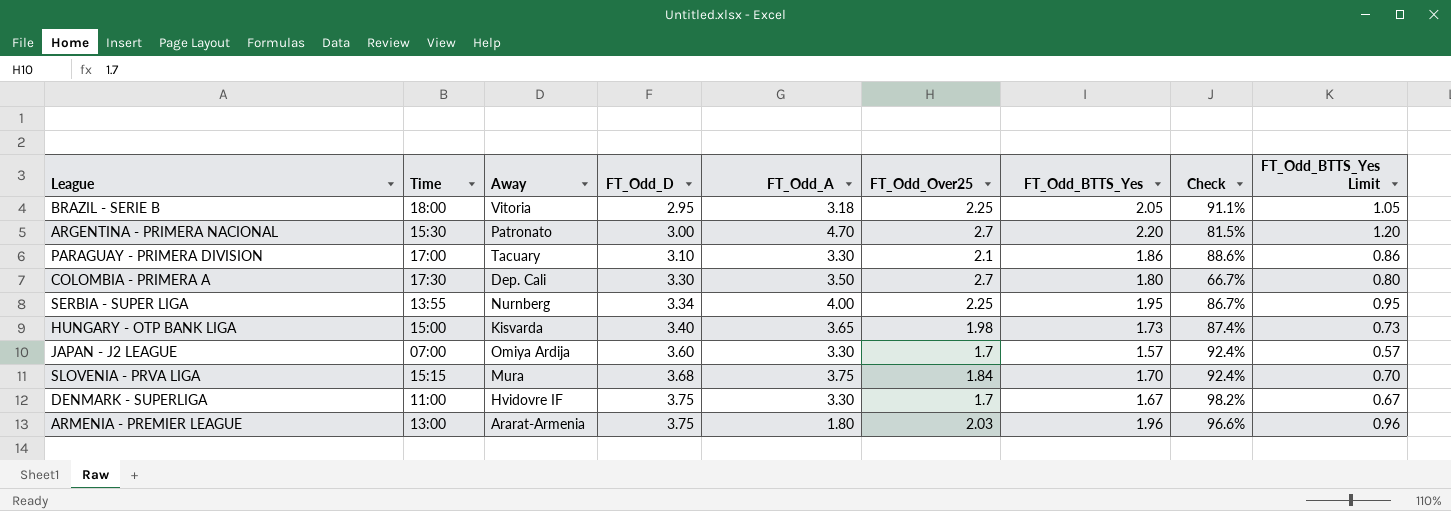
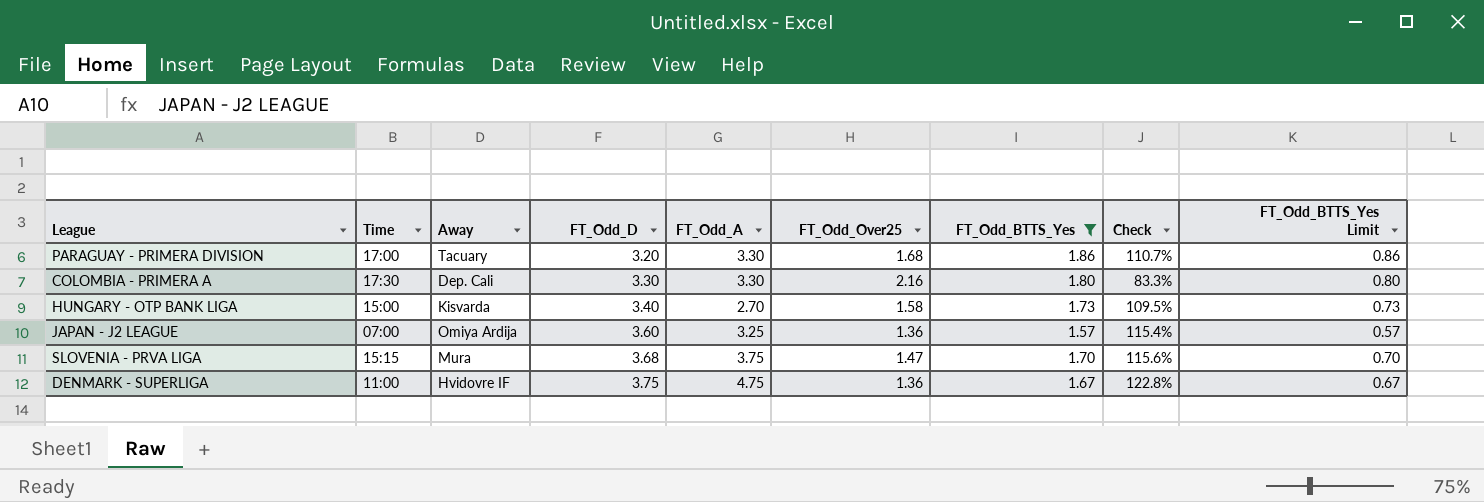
filter: none -> FT_Odd_BTTS_Yes <= 1.86
PARAGUAY - PRIMERA DIVISION | FT_Odd_D: 3.10 -> 3.20
PARAGUAY - PRIMERA DIVISION | FT_Odd_Over25: 2.1 -> 1.68
PARAGUAY - PRIMERA DIVISION | Check: 88.6% -> 110.7%
COLOMBIA - PRIMERA A | FT_Odd_A: 3.50 -> 3.30
COLOMBIA - PRIMERA A | FT_Odd_Over25: 2.7 -> 2.16
COLOMBIA - PRIMERA A | Check: 66.7% -> 83.3%
HUNGARY - OTP BANK LIGA | FT_Odd_A: 3.65 -> 2.70
HUNGARY - OTP BANK LIGA | FT_Odd_Over25: 1.98 -> 1.58
HUNGARY - OTP BANK LIGA | Check: 87.4% -> 109.5%
JAPAN - J2 LEAGUE | FT_Odd_A: 3.30 -> 3.25
JAPAN - J2 LEAGUE | FT_Odd_Over25: 1.7 -> 1.36
JAPAN - J2 LEAGUE | Check: 92.4% -> 115.4%
SLOVENIA - PRVA LIGA | FT_Odd_Over25: 1.84 -> 1.47
SLOVENIA - PRVA LIGA | Check: 92.4% -> 115.6%
DENMARK - SUPERLIGA | FT_Odd_A: 3.30 -> 4.75
DENMARK - SUPERLIGA | FT_Odd_Over25: 1.7 -> 1.36
DENMARK - SUPERLIGA | Check: 98.2% -> 122.8%

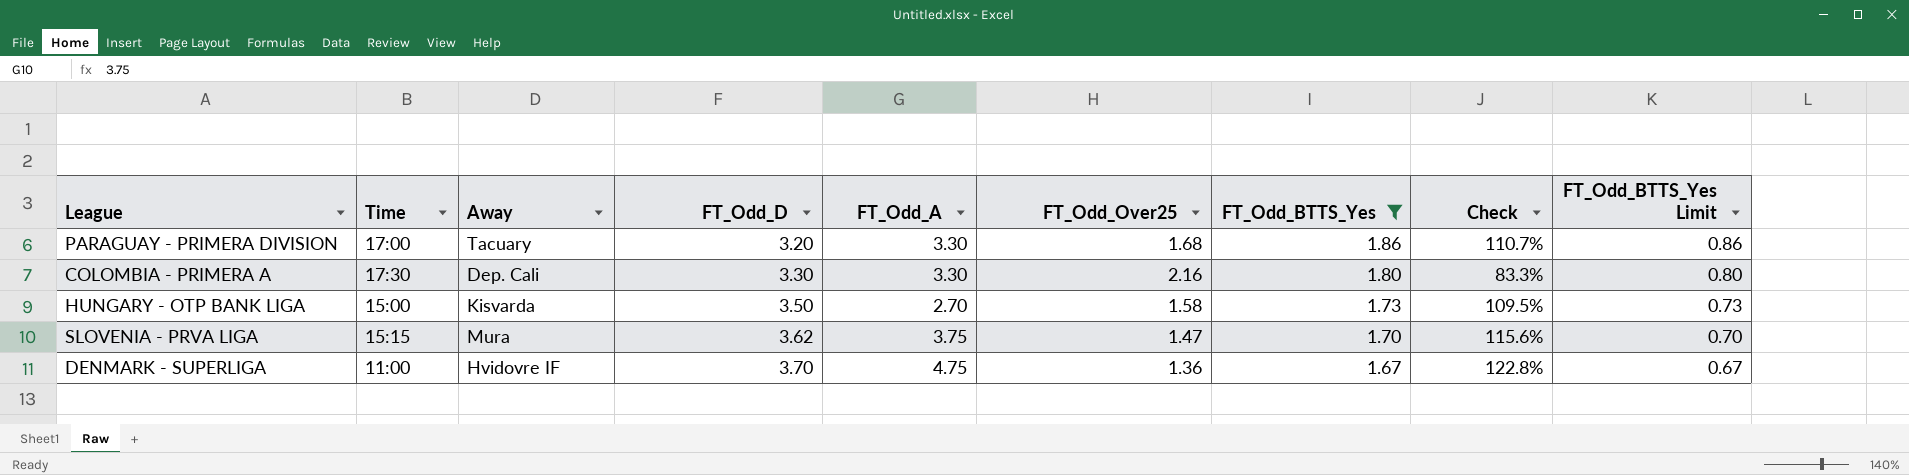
row JAPAN - J2 LEAGUE: 07:00 | Omiya Ardija | 3.60 | 3.25 | 1.36 | 1.57 | 115.4% | 0.57 -> none
HUNGARY - OTP BANK LIGA | FT_Odd_D: 3.40 -> 3.50
SLOVENIA - PRVA LIGA | FT_Odd_D: 3.68 -> 3.62
DENMARK - SUPERLIGA | FT_Odd_D: 3.75 -> 3.70

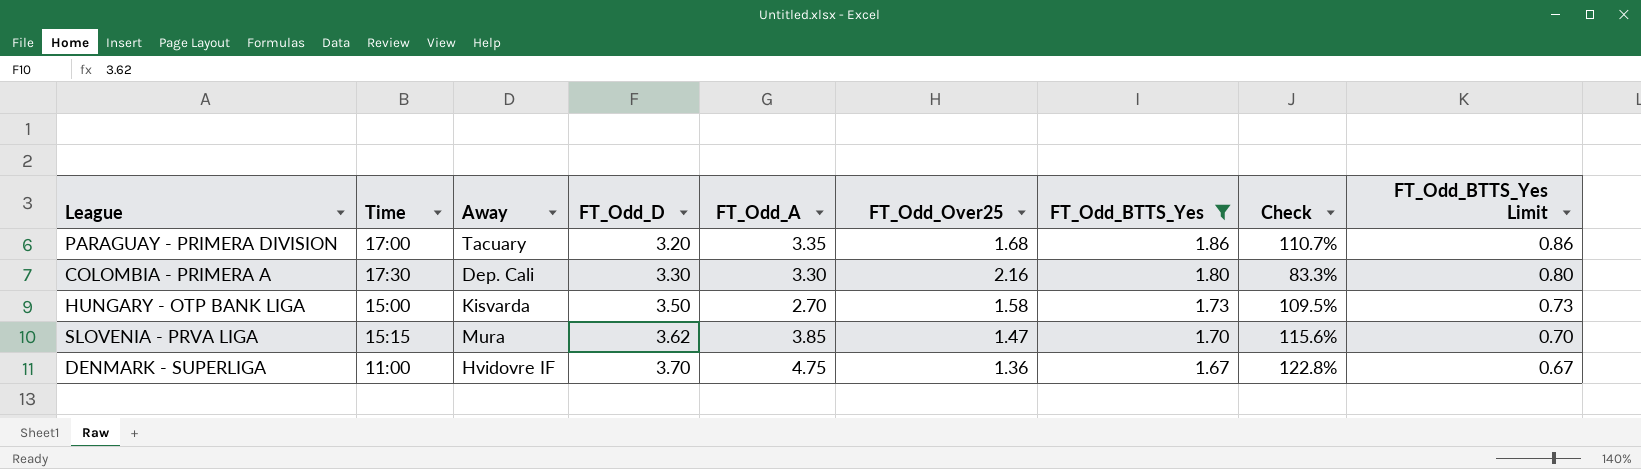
PARAGUAY - PRIMERA DIVISION | FT_Odd_A: 3.30 -> 3.35
SLOVENIA - PRVA LIGA | FT_Odd_A: 3.75 -> 3.85

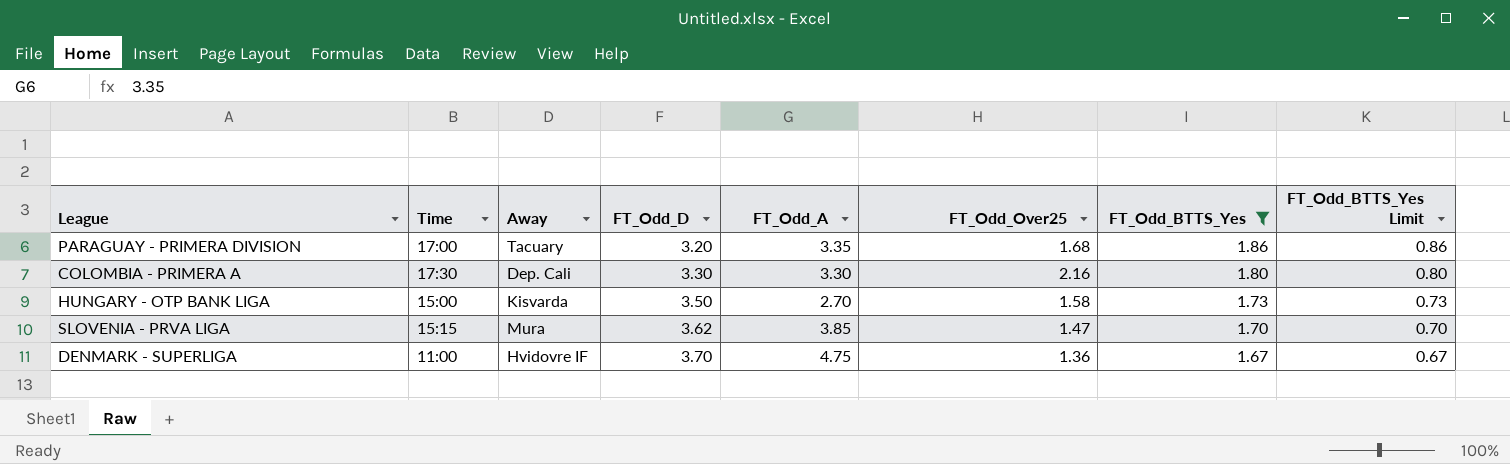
column Check | formula: [FT_Odd_BTTS_Yes] / [FT_Odd_Over25] -> none

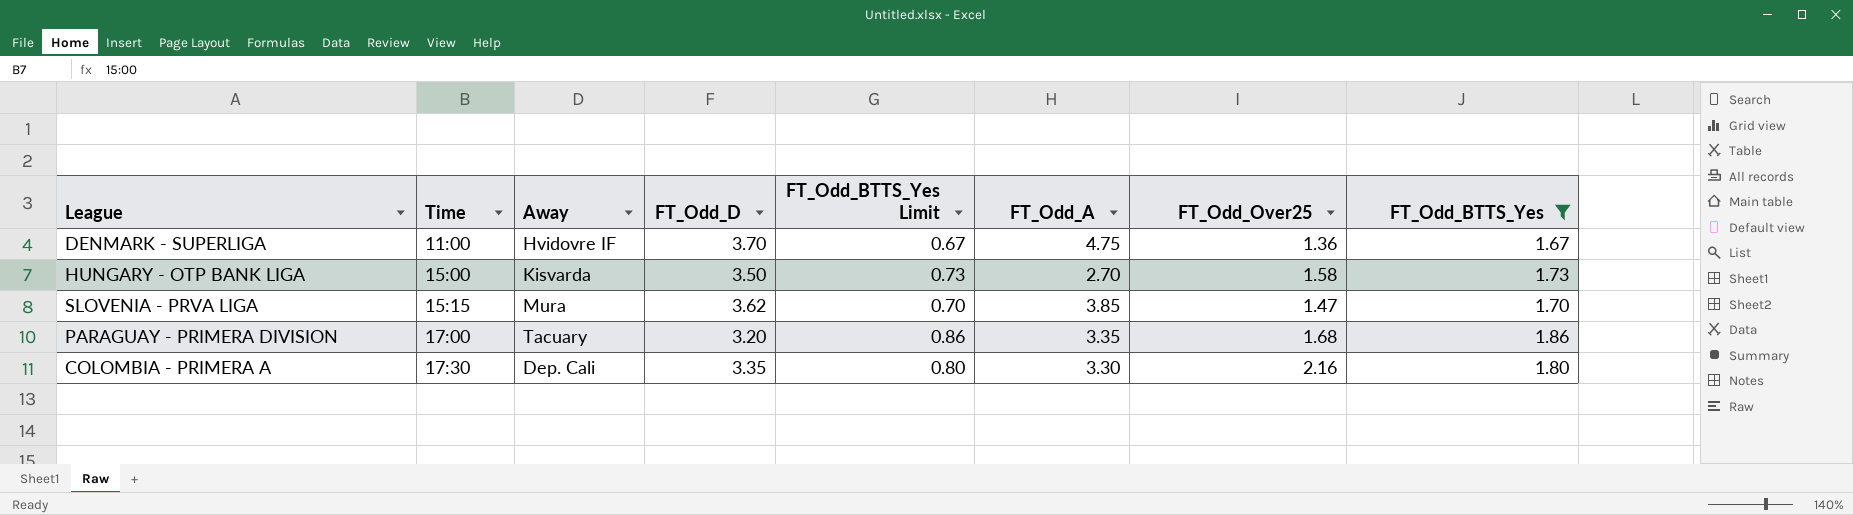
row order: FT_Odd_D ascending -> Time ascending
column FT_Odd_BTTS_Yes Limit | position: 8 -> 5
COLOMBIA - PRIMERA A | FT_Odd_D: 3.30 -> 3.35

